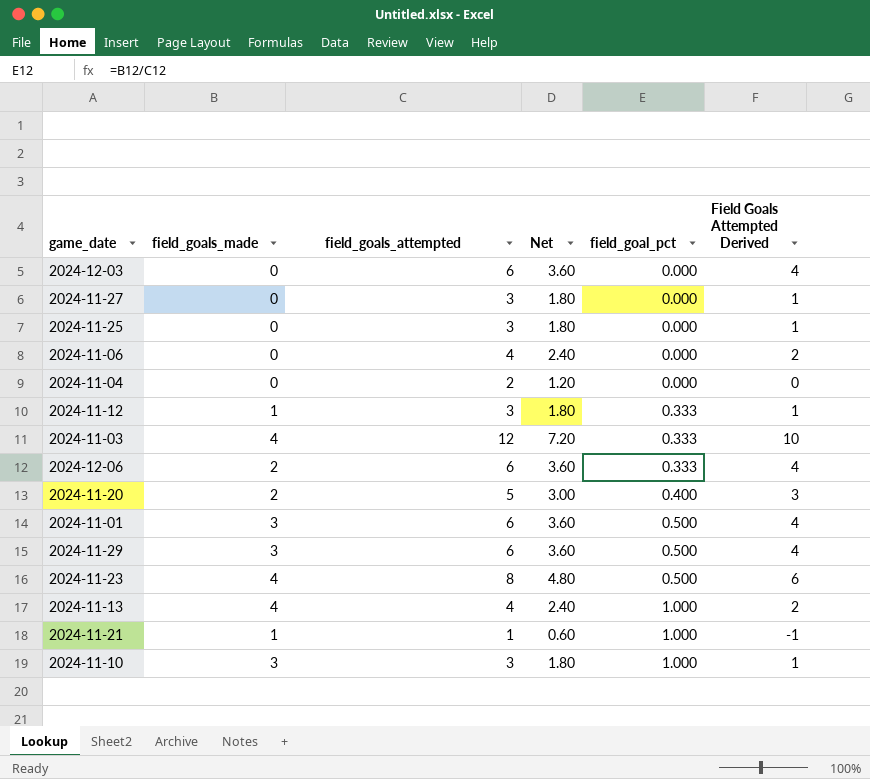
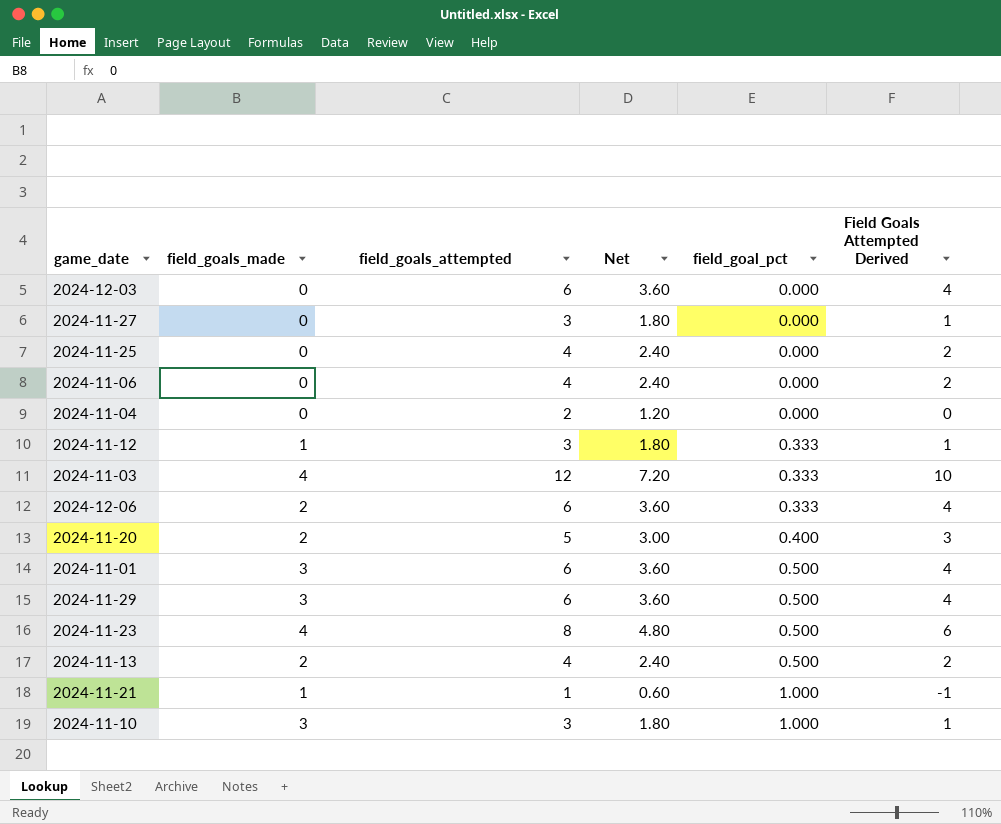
2024-11-25 | field_goals_attempted: 3 -> 4
2024-11-25 | Net: 1.80 -> 2.40
2024-11-25 | Field Goals Attempted Derived: 1 -> 2
2024-11-13 | field_goals_made: 4 -> 2
2024-11-13 | field_goal_pct: 1.000 -> 0.500

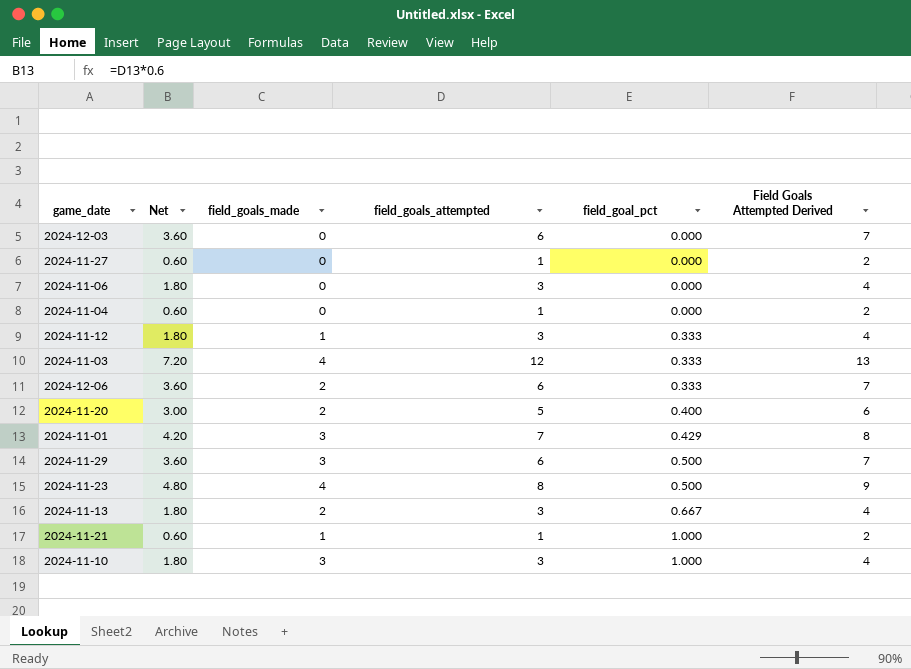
column Net | position: 4 -> 2
column Field Goals Attempted Derived | formula: [field_goals_attempted] - 2 -> [field_goals_attempted] + 1
row 2024-11-25: 0 | 4 | 2.40 | 0.000 | 2 -> none
2024-11-27 | Net: 1.80 -> 0.60
2024-11-27 | field_goals_attempted: 3 -> 1
2024-11-06 | Net: 2.40 -> 1.80
2024-11-06 | field_goals_attempted: 4 -> 3
2024-11-04 | Net: 1.20 -> 0.60
2024-11-04 | field_goals_attempted: 2 -> 1
2024-11-01 | Net: 3.60 -> 4.20
2024-11-01 | field_goals_attempted: 6 -> 7
2024-11-01 | field_goal_pct: 0.500 -> 0.429
2024-11-13 | Net: 2.40 -> 1.80
2024-11-13 | field_goals_attempted: 4 -> 3
2024-11-13 | field_goal_pct: 0.500 -> 0.667

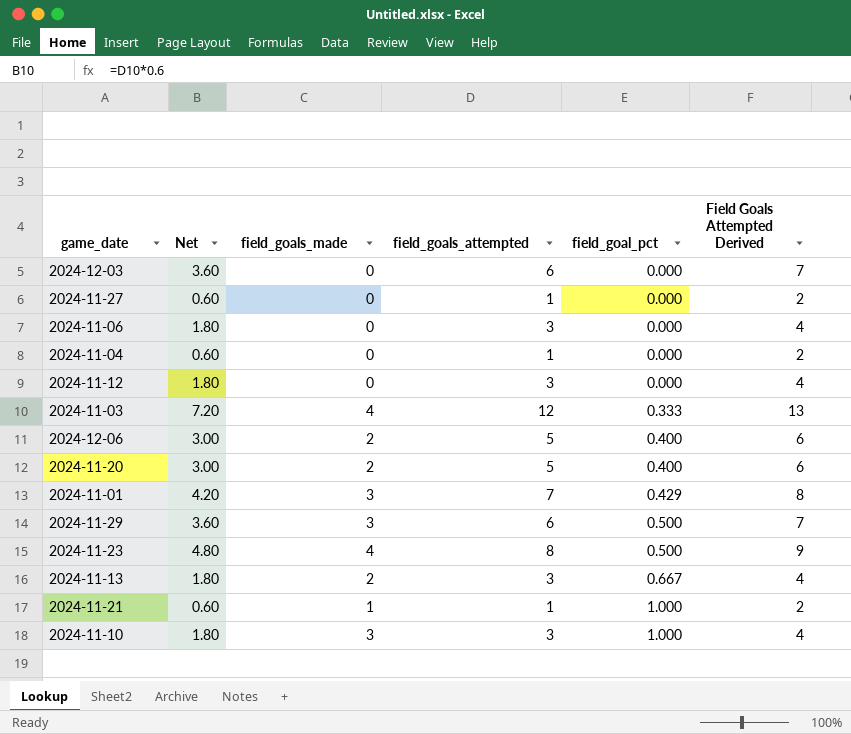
2024-11-12 | field_goals_made: 1 -> 0
2024-11-12 | field_goal_pct: 0.333 -> 0.000
2024-12-06 | Net: 3.60 -> 3.00
2024-12-06 | field_goals_attempted: 6 -> 5
2024-12-06 | field_goal_pct: 0.333 -> 0.400
2024-12-06 | Field Goals Attempted Derived: 7 -> 6

